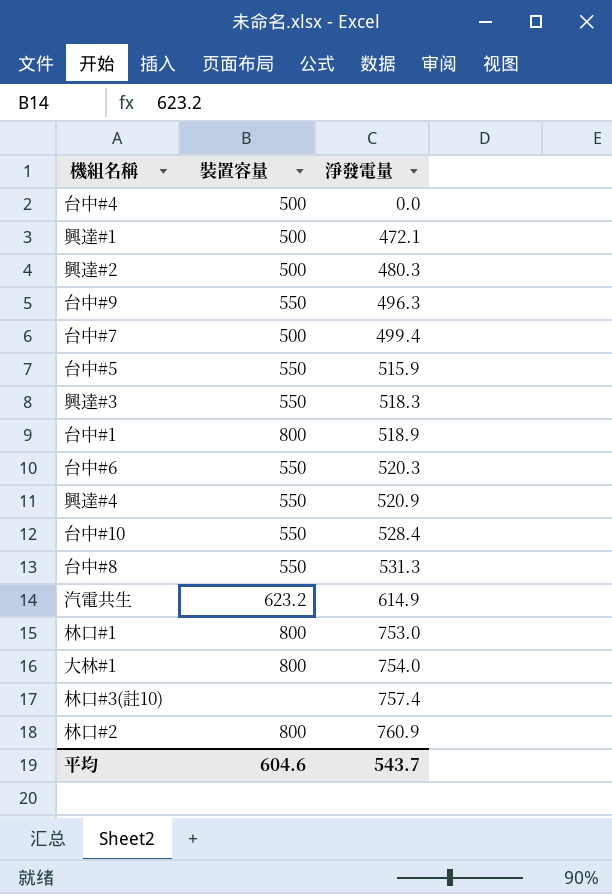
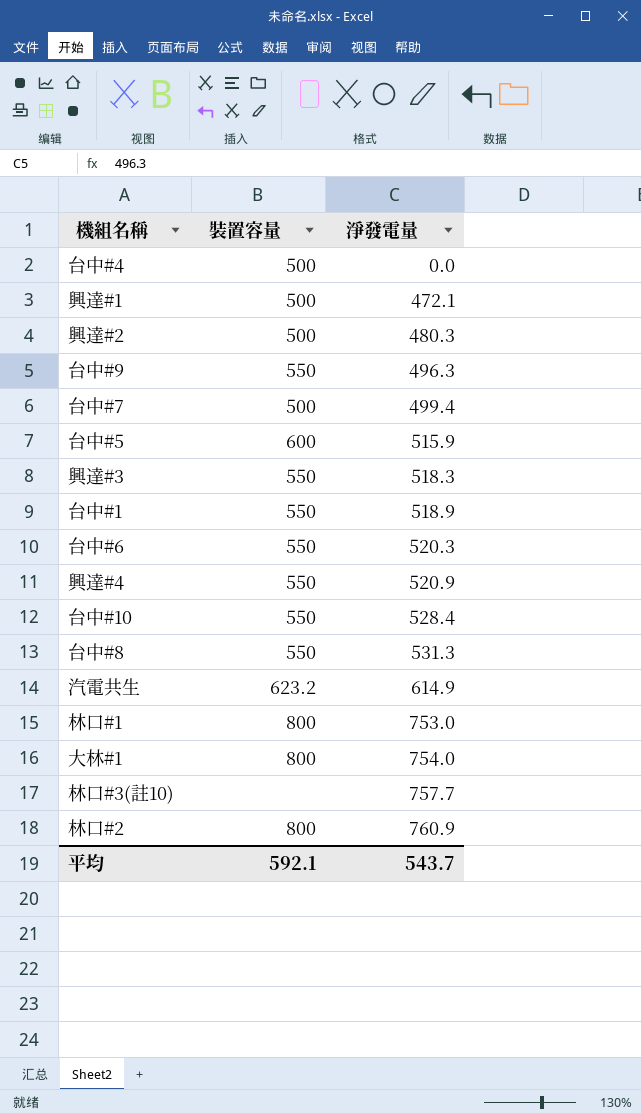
台中#5 | 裝置容量: 550 -> 600
台中#1 | 裝置容量: 800 -> 550
林口#3(註10) | 淨發電量: 757.4 -> 757.7
平均 | 裝置容量: 604.6 -> 592.1

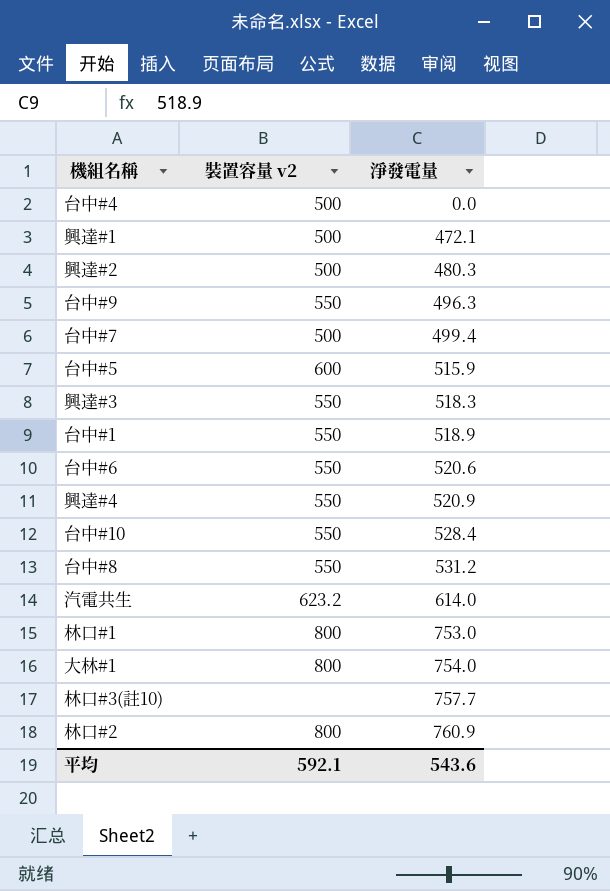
column name: 裝置容量 -> 裝置容量 v2
台中#6 | 淨發電量: 520.3 -> 520.6
台中#8 | 淨發電量: 531.3 -> 531.2
汽電共生 | 淨發電量: 614.9 -> 614.0
平均 | 淨發電量: 543.7 -> 543.6

